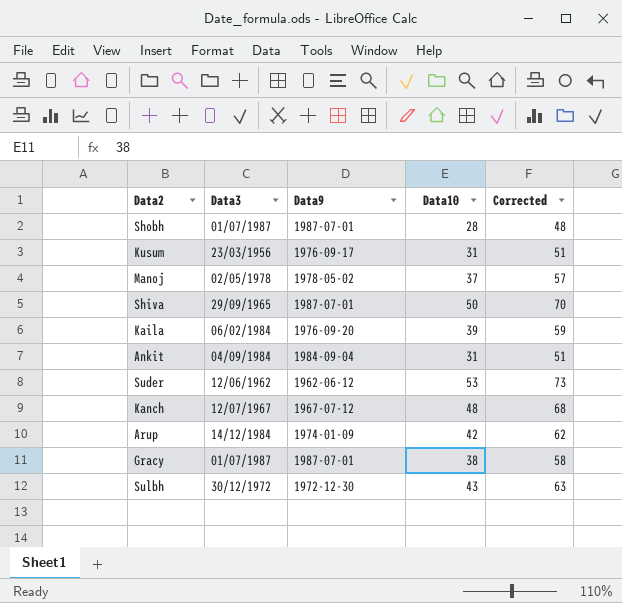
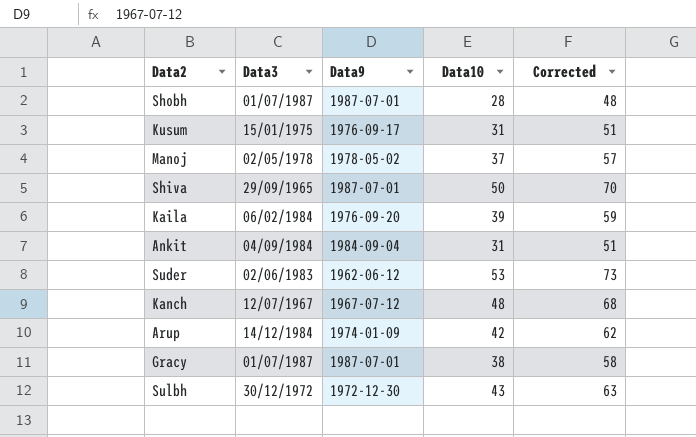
Kusum | Data3: 23/03/1956 -> 15/01/1975
Suder | Data3: 12/06/1962 -> 02/06/1983

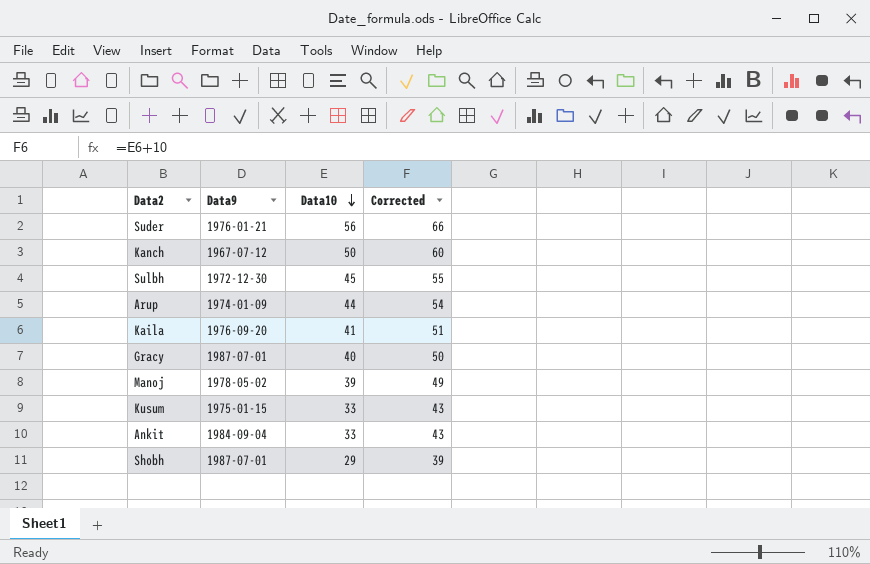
row order: none -> Data10 descending
column Data3 | position: 2 -> none
column Corrected | formula: [Data10] + 20 -> [Data10] + 10
row Shiva: 29/09/1965 | 1987-07-01 | 50 | 70 -> none
Suder | Data9: 1962-06-12 -> 1976-01-21
Suder | Data10: 53 -> 56
Kanch | Data10: 48 -> 50
Sulbh | Data10: 43 -> 45
Arup | Data10: 42 -> 44
Kaila | Data10: 39 -> 41
Gracy | Data10: 38 -> 40
Manoj | Data10: 37 -> 39
Kusum | Data9: 1976-09-17 -> 1975-01-15
Kusum | Data10: 31 -> 33
Ankit | Data10: 31 -> 33
Shobh | Data10: 28 -> 29

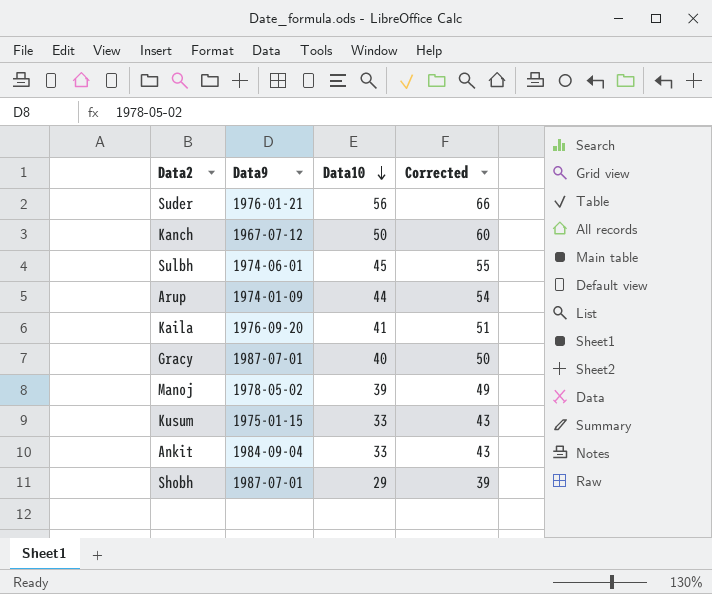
Sulbh | Data9: 1972-12-30 -> 1974-06-01

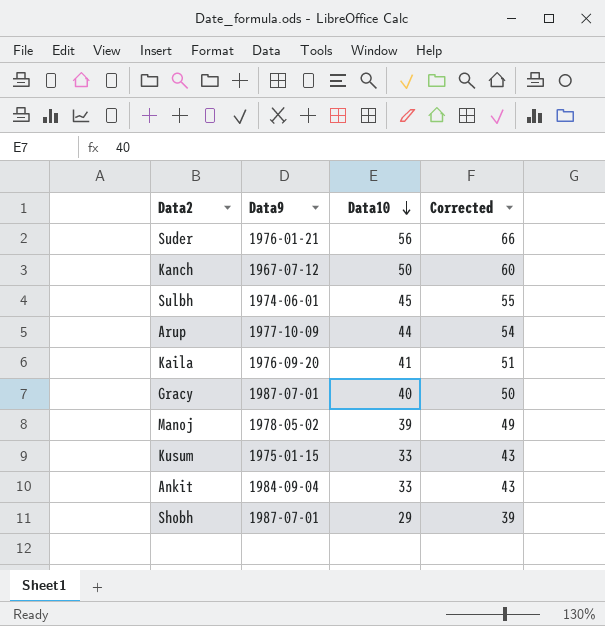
Arup | Data9: 1974-01-09 -> 1977-10-09

